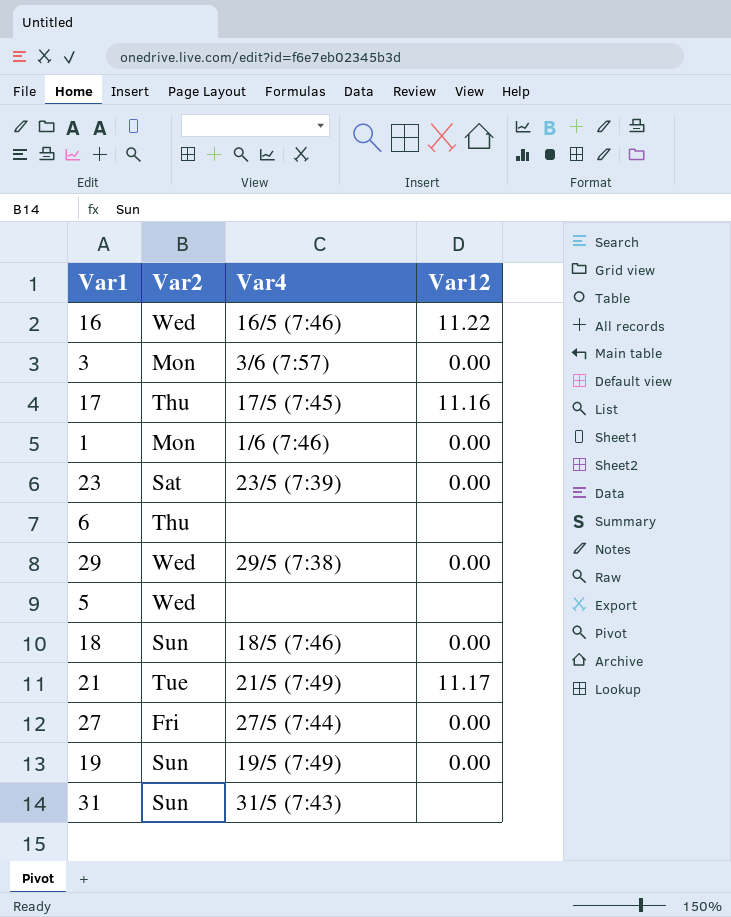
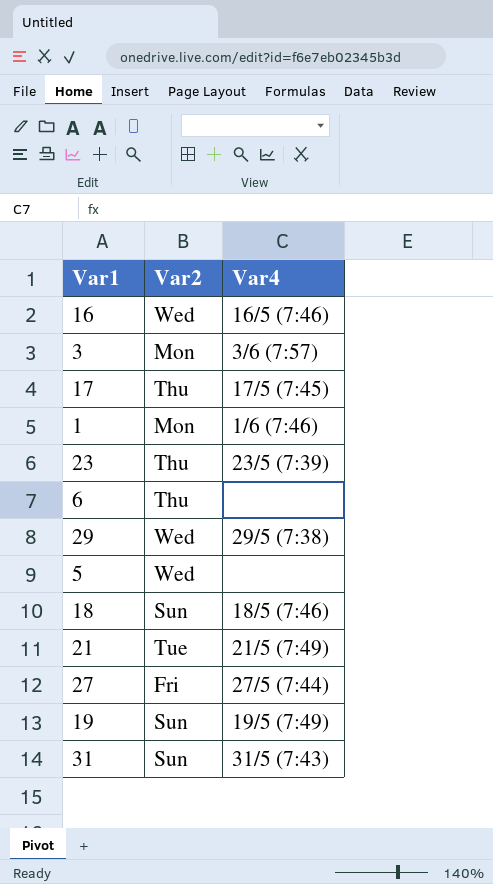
column Var12 | position: 4 -> none
23 | Var2: Sat -> Thu

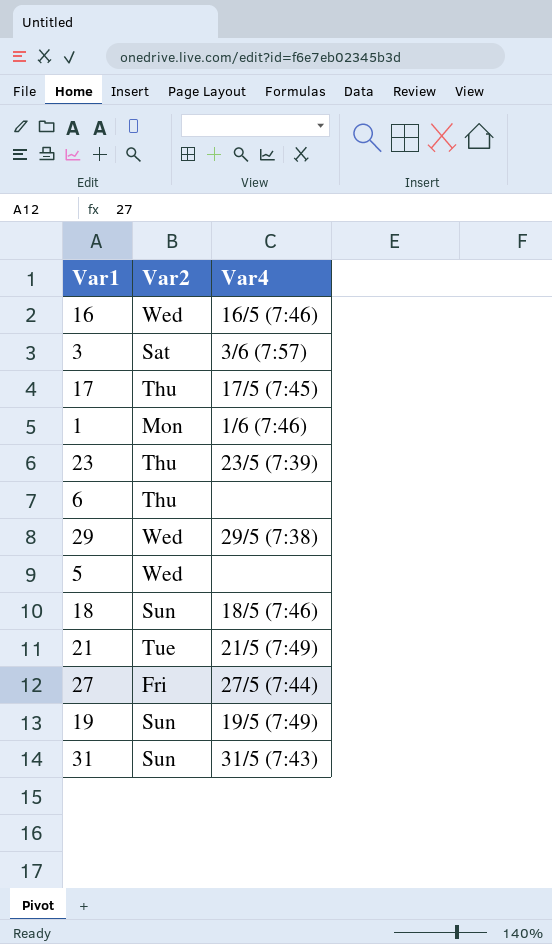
3 | Var2: Mon -> Sat

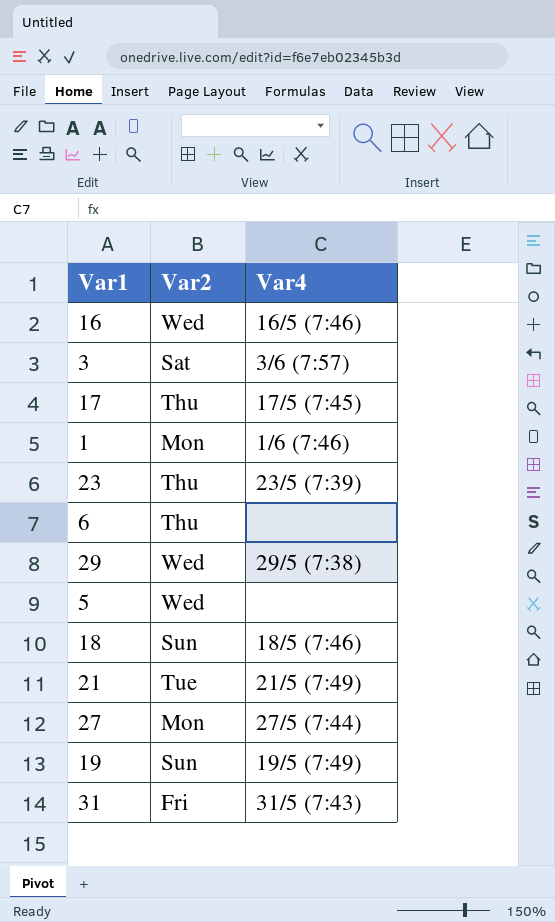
27 | Var2: Fri -> Mon
31 | Var2: Sun -> Fri

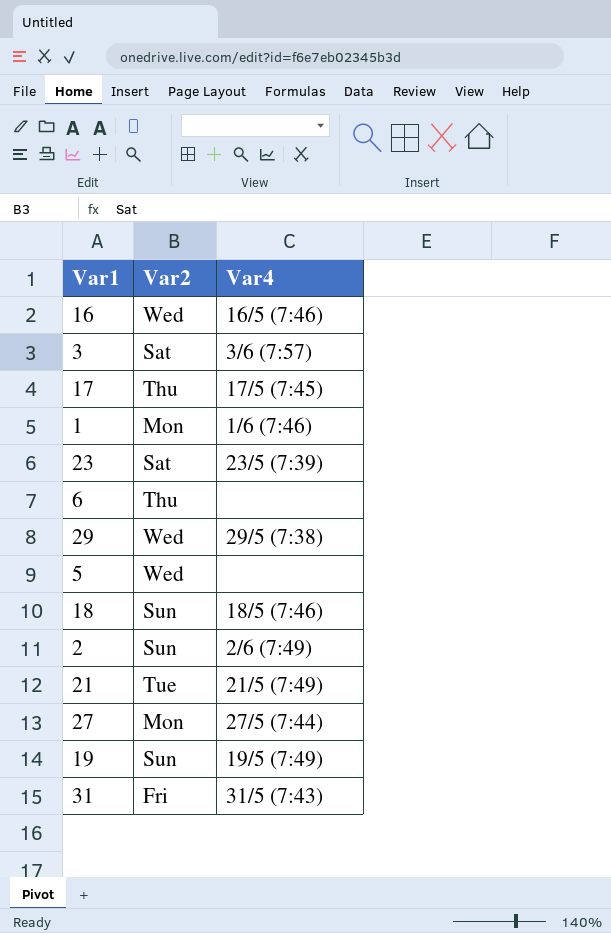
23 | Var2: Thu -> Sat
row 2: none -> Sun | 2/6 (7:49)

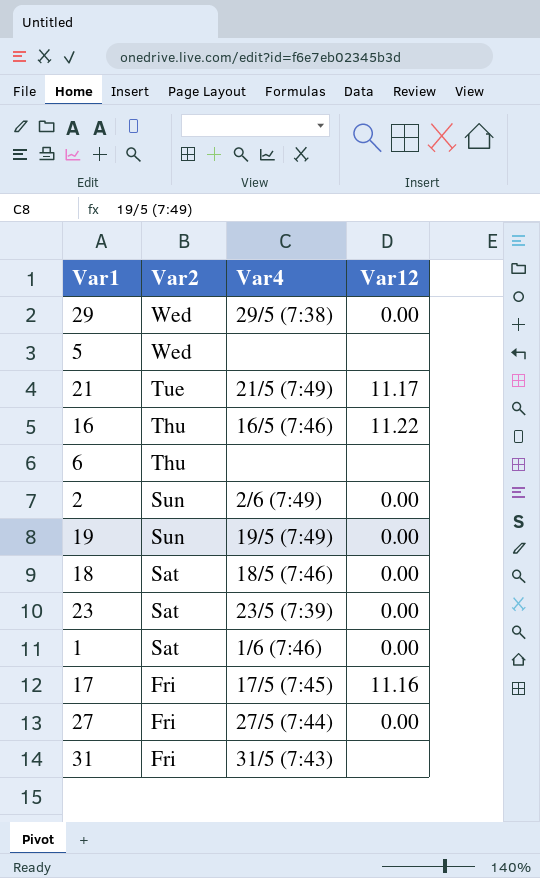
row order: none -> Var2 descending
column Var12 | position: none -> 4
row 3: Sat | 3/6 (7:57) -> none
16 | Var2: Wed -> Thu
18 | Var2: Sun -> Sat
1 | Var2: Mon -> Sat
17 | Var2: Thu -> Fri
27 | Var2: Mon -> Fri

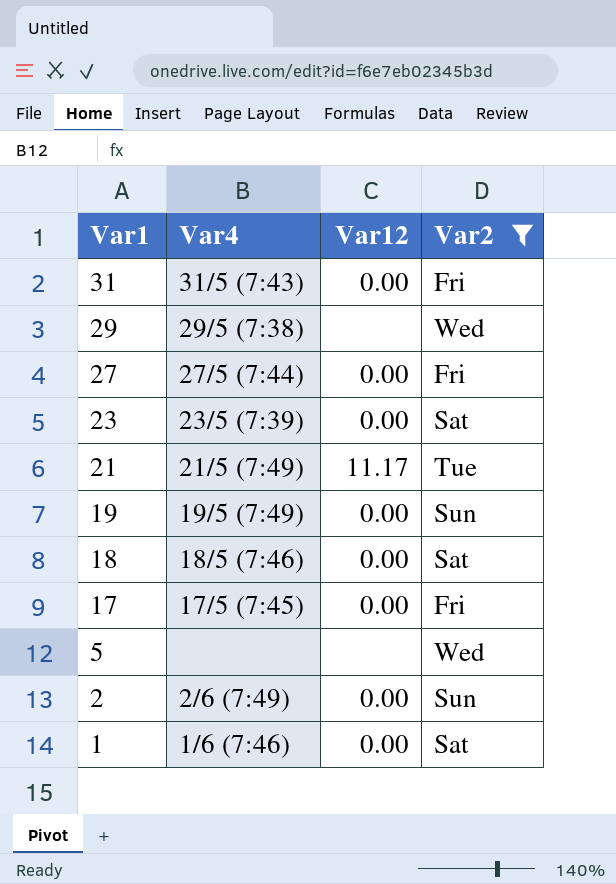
filter: none -> Var2 != Thu
row order: Var2 descending -> Var1 descending
column Var2 | position: 2 -> 4
31 | Var12: none -> 0.00
29 | Var12: 0.00 -> none
17 | Var12: 11.16 -> 0.00

